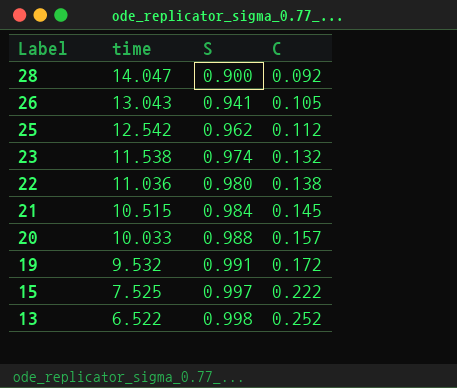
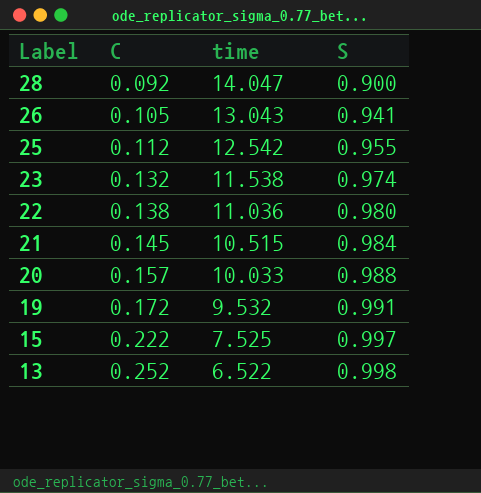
column C | position: 4 -> 2
25 | S: 0.962 -> 0.955

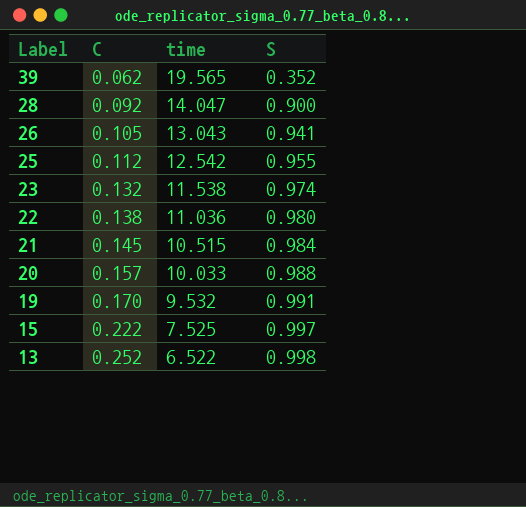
row 39: none -> 0.062 | 19.565 | 0.352
19 | C: 0.172 -> 0.170

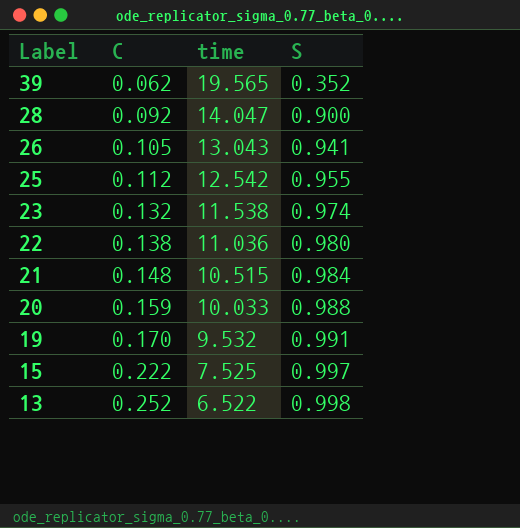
21 | C: 0.145 -> 0.148
20 | C: 0.157 -> 0.159

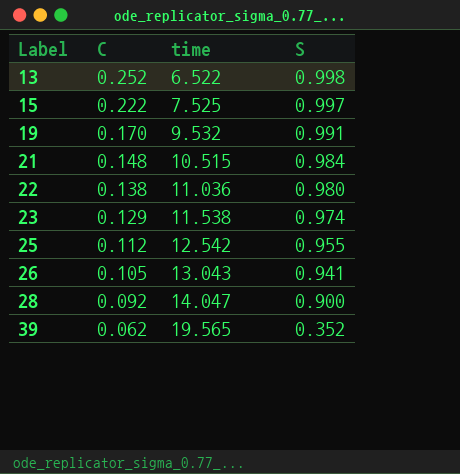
row order: Label descending -> Label ascending
row 20: 0.159 | 10.033 | 0.988 -> none
23 | C: 0.132 -> 0.129

